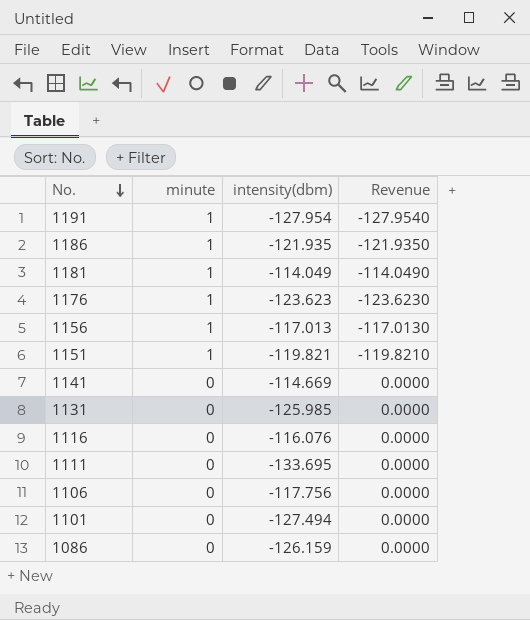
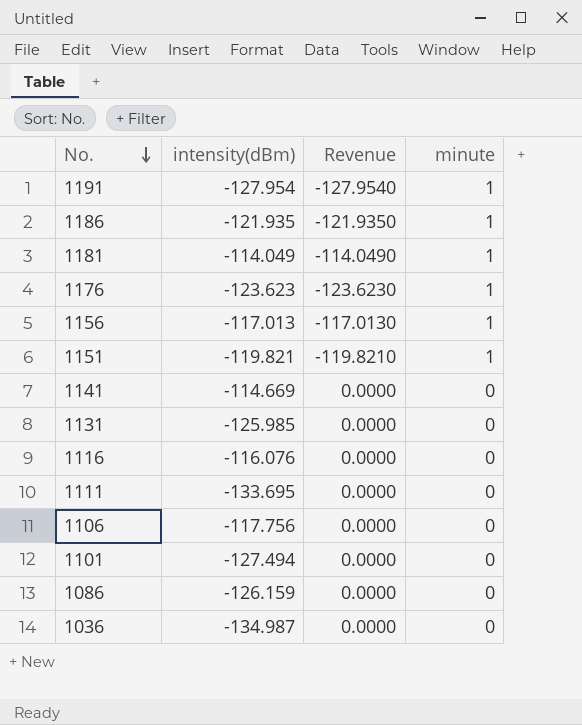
column name: intensity(dbm) -> intensity(dBm)
column minute | position: 2 -> 4
row 1036: none -> -134.987 | 0.0000 | 0

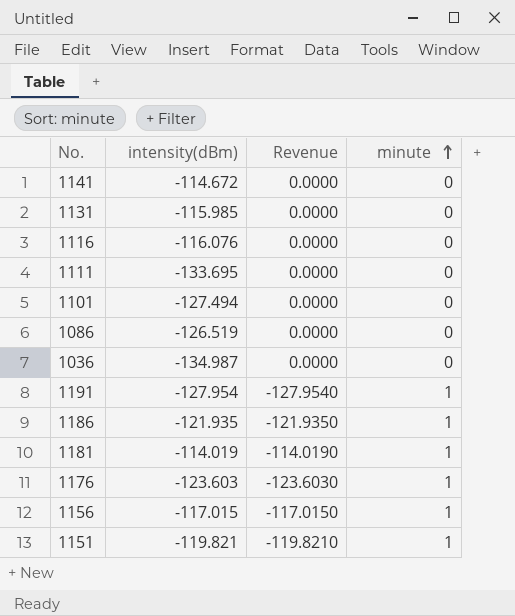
row order: No. descending -> minute ascending
row 1106: -117.756 | 0.0000 | 0 -> none
1141 | intensity(dBm): -114.669 -> -114.672
1131 | intensity(dBm): -125.985 -> -115.985
1086 | intensity(dBm): -126.159 -> -126.519
1181 | intensity(dBm): -114.049 -> -114.019
1181 | Revenue: -114.0490 -> -114.0190
1176 | intensity(dBm): -123.623 -> -123.603
1176 | Revenue: -123.6230 -> -123.6030
1156 | intensity(dBm): -117.013 -> -117.015
1156 | Revenue: -117.0130 -> -117.0150

